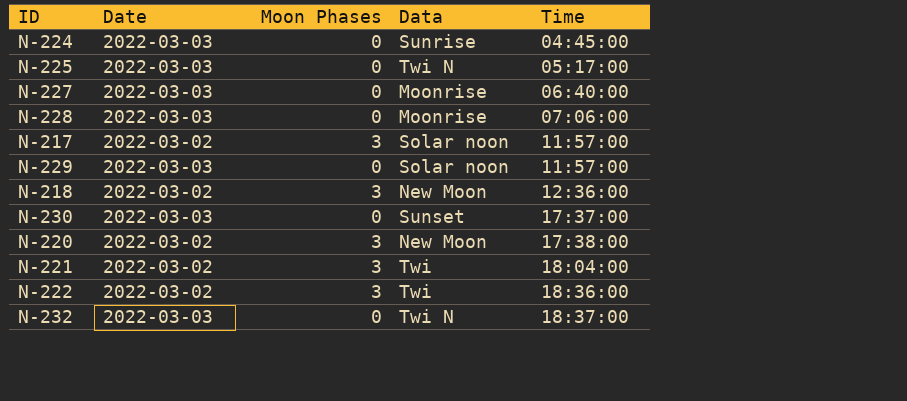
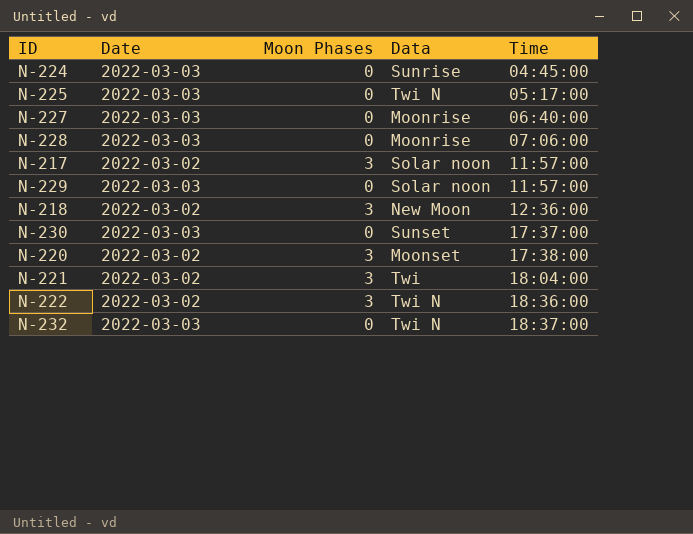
N-220 | Data: New Moon -> Moonset
N-222 | Data: Twi -> Twi N

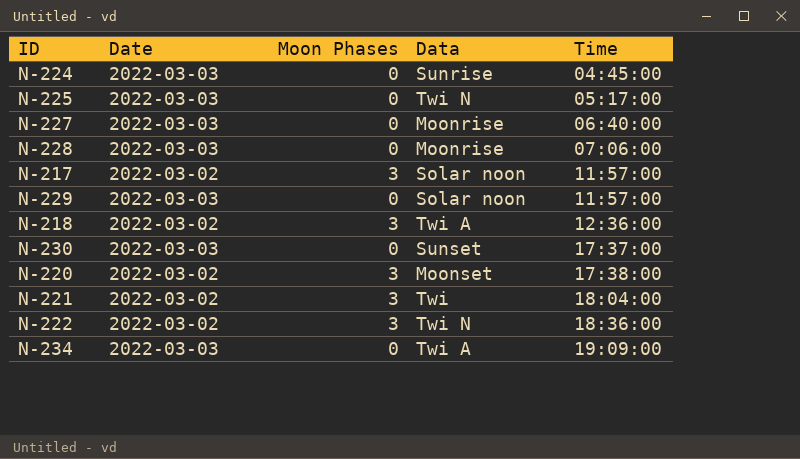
row N-232: 2022-03-03 | 0 | Twi N | 18:37:00 -> none
N-218 | Data: New Moon -> Twi A
row N-234: none -> 2022-03-03 | 0 | Twi A | 19:09:00

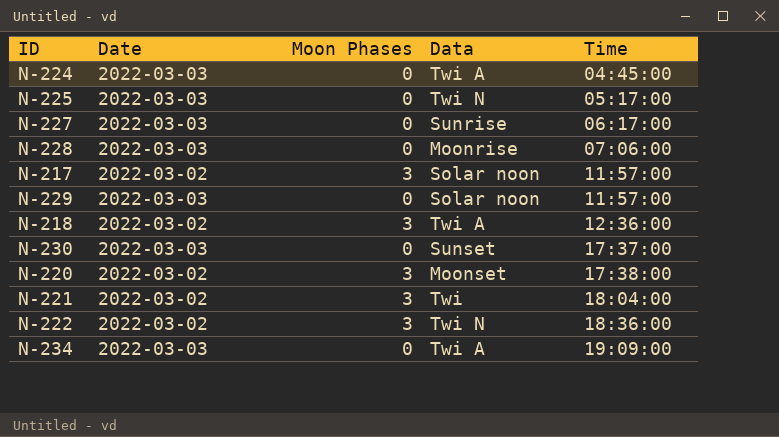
N-224 | Data: Sunrise -> Twi A
N-227 | Data: Moonrise -> Sunrise
N-227 | Time: 06:40:00 -> 06:17:00

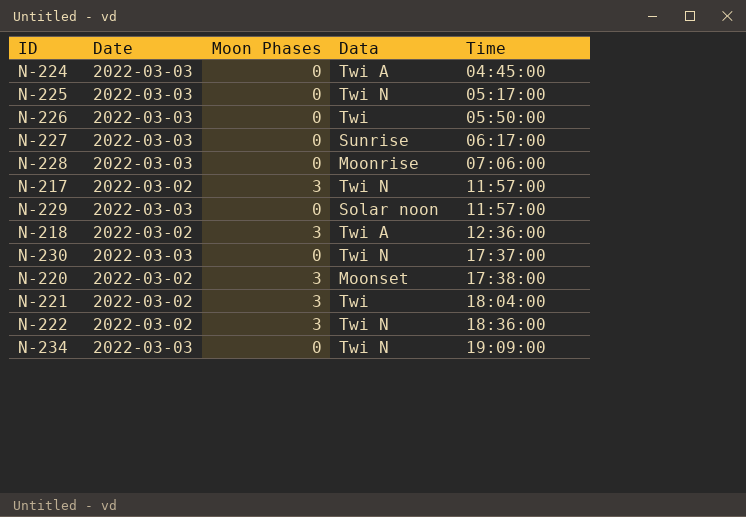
row N-226: none -> 2022-03-03 | 0 | Twi | 05:50:00
N-217 | Data: Solar noon -> Twi N
N-230 | Data: Sunset -> Twi N
N-234 | Data: Twi A -> Twi N

